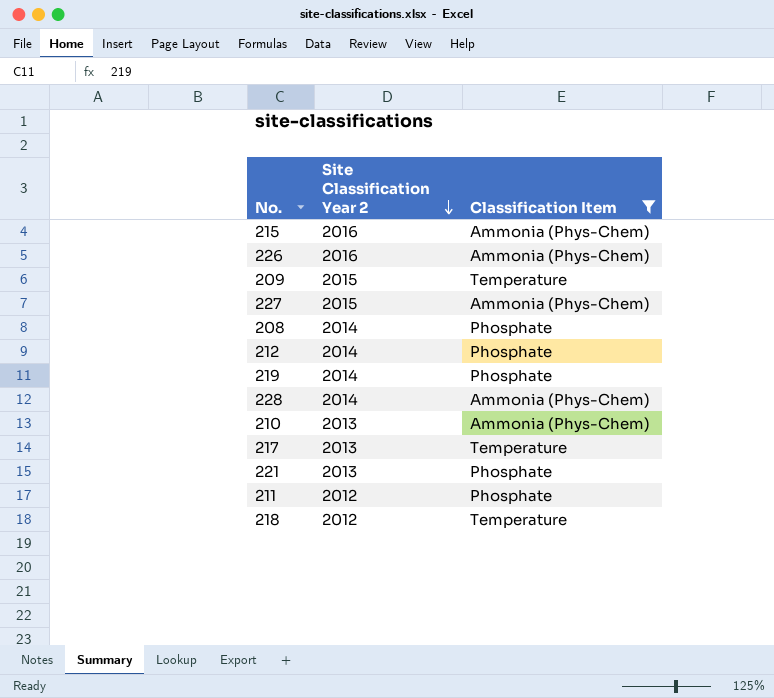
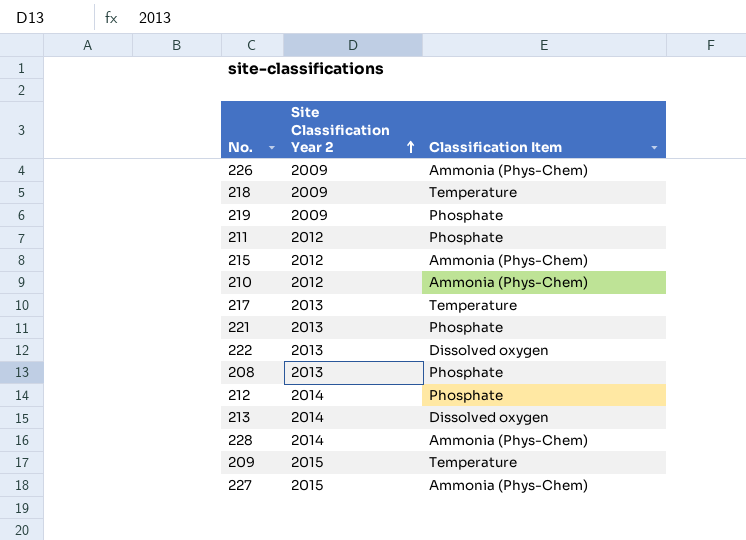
filter: Classification Item != Dissolved oxygen -> none
row order: Site Classification Year 2 descending -> Site Classification Year 2 ascending
226 | Site Classification Year 2: 2016 -> 2009
218 | Site Classification Year 2: 2012 -> 2009
219 | Site Classification Year 2: 2014 -> 2009
215 | Site Classification Year 2: 2016 -> 2012
210 | Site Classification Year 2: 2013 -> 2012
208 | Site Classification Year 2: 2014 -> 2013

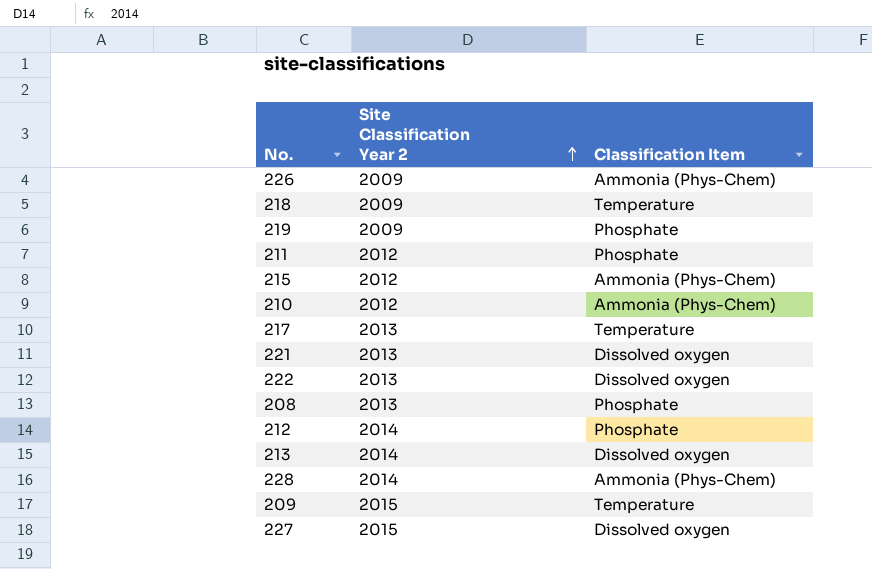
221 | Classification Item: Phosphate -> Dissolved oxygen
227 | Classification Item: Ammonia (Phys-Chem) -> Dissolved oxygen

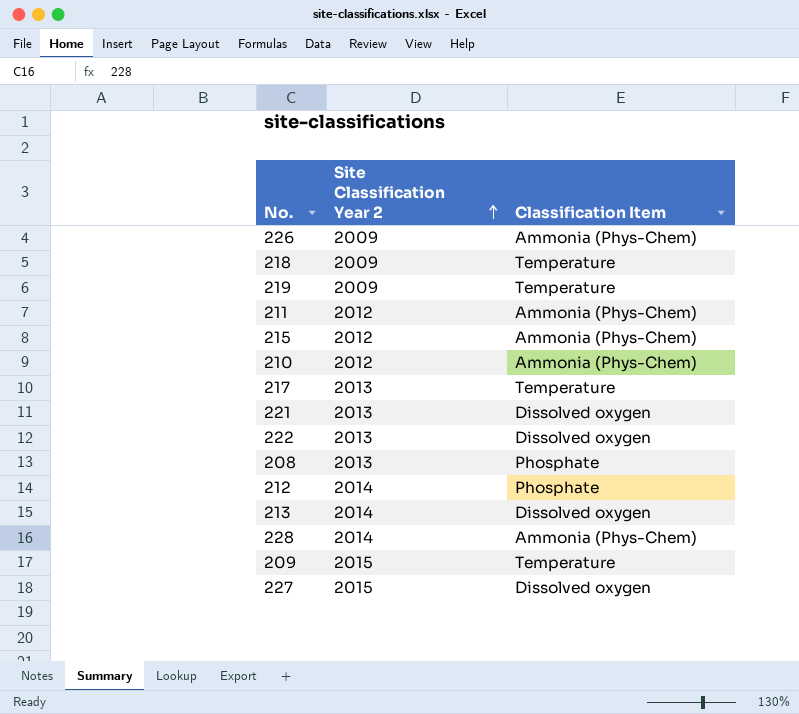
219 | Classification Item: Phosphate -> Temperature
211 | Classification Item: Phosphate -> Ammonia (Phys-Chem)

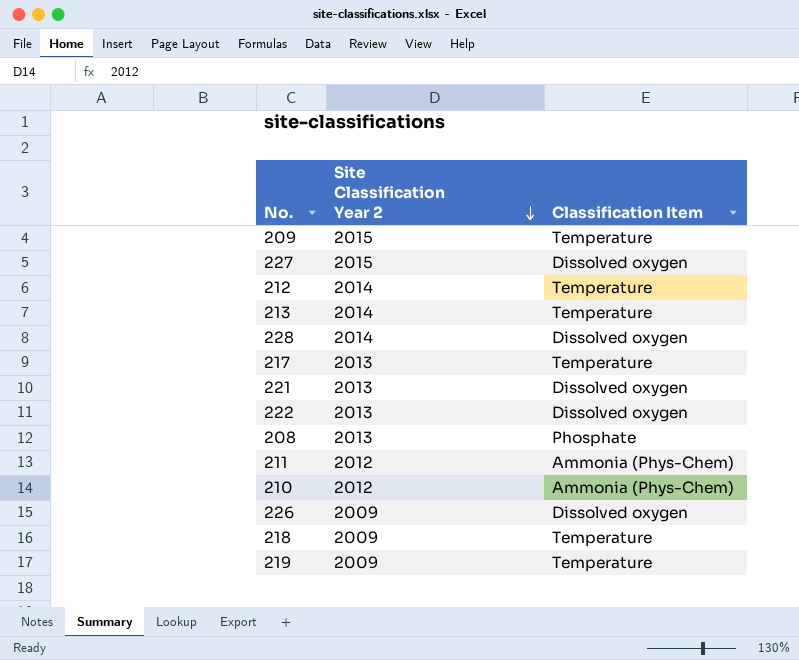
row order: Site Classification Year 2 ascending -> Site Classification Year 2 descending
row 215: 2012 | Ammonia (Phys-Chem) -> none
212 | Classification Item: Phosphate -> Temperature
213 | Classification Item: Dissolved oxygen -> Temperature
228 | Classification Item: Ammonia (Phys-Chem) -> Dissolved oxygen
226 | Classification Item: Ammonia (Phys-Chem) -> Dissolved oxygen

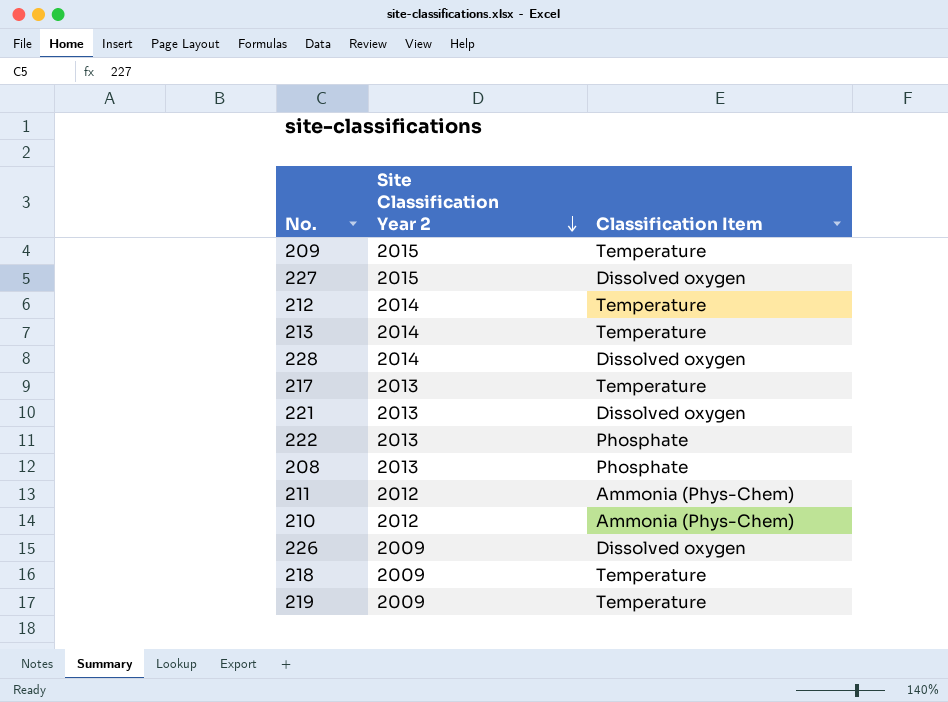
222 | Classification Item: Dissolved oxygen -> Phosphate

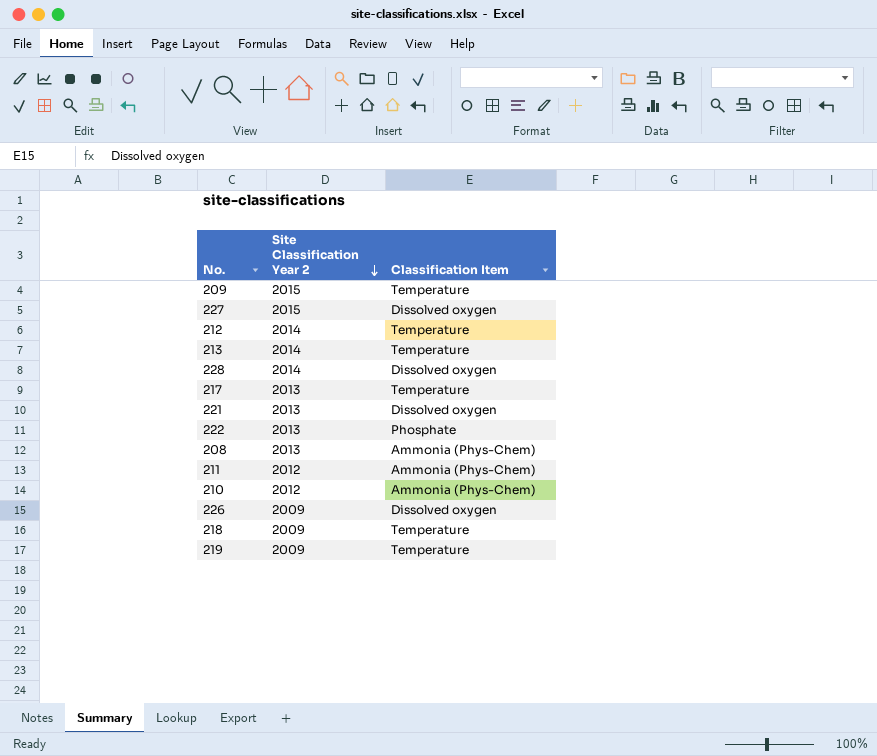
208 | Classification Item: Phosphate -> Ammonia (Phys-Chem)

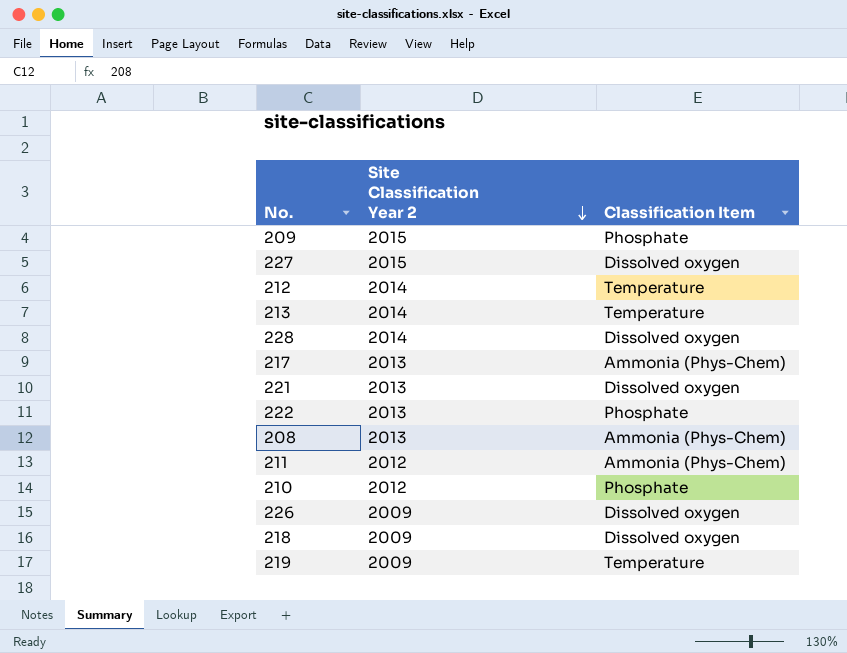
209 | Classification Item: Temperature -> Phosphate
217 | Classification Item: Temperature -> Ammonia (Phys-Chem)
210 | Classification Item: Ammonia (Phys-Chem) -> Phosphate
218 | Classification Item: Temperature -> Dissolved oxygen

